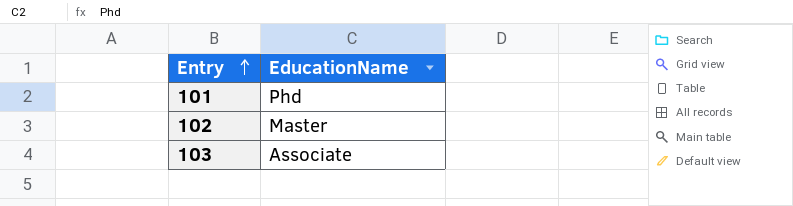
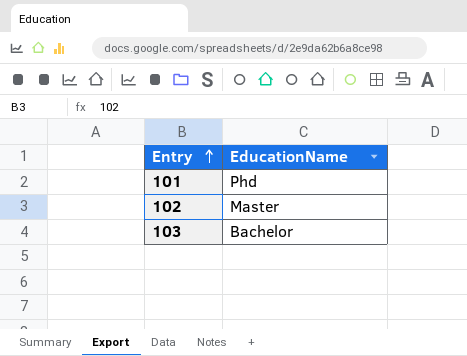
103 | EducationName: Associate -> Bachelor

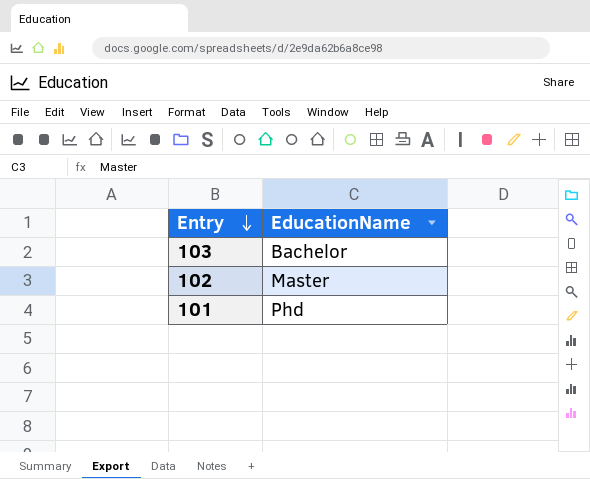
row order: Entry ascending -> Entry descending

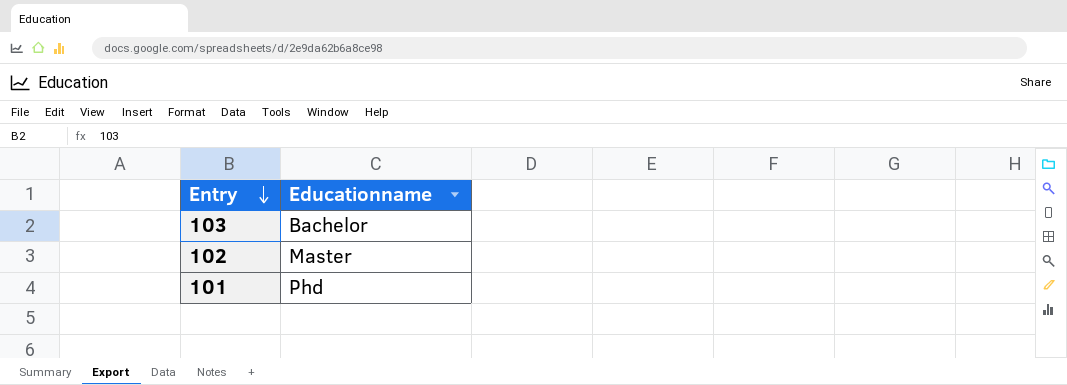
column name: EducationName -> Educationname

